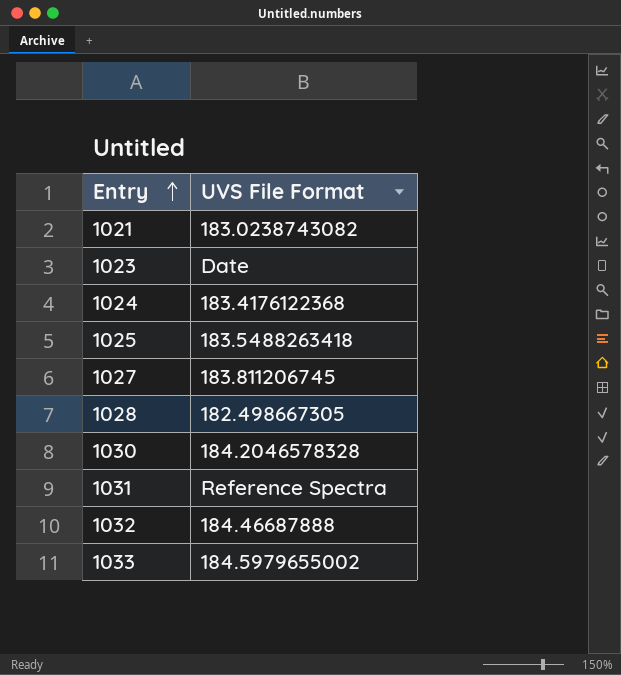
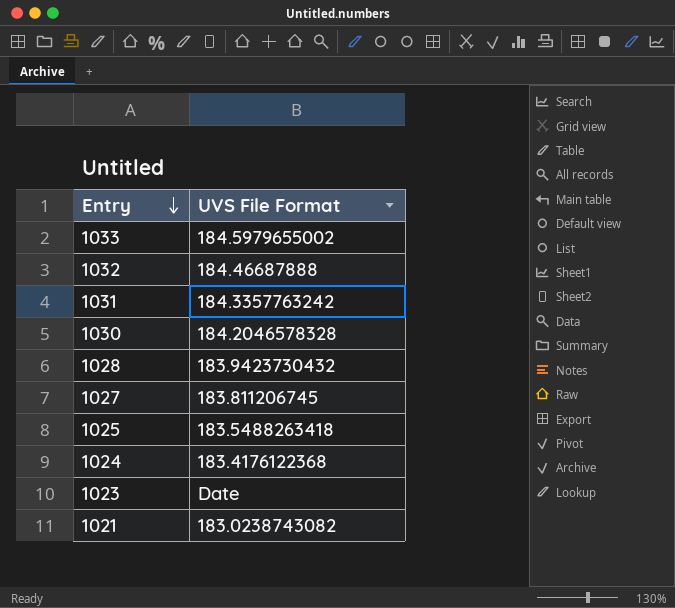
row order: Entry ascending -> Entry descending
1031 | UVS File Format: Reference Spectra -> 184.3357763242
1028 | UVS File Format: 182.498667305 -> 183.9423730432

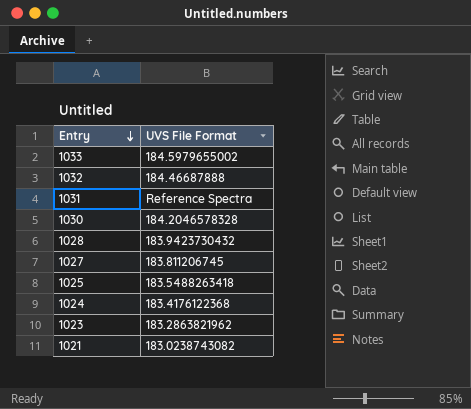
1031 | UVS File Format: 184.3357763242 -> Reference Spectra
1023 | UVS File Format: Date -> 183.2863821962

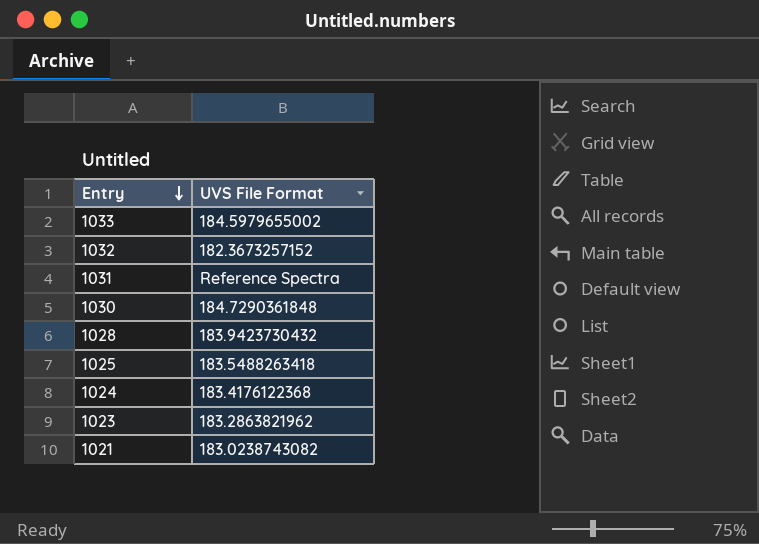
row 1027: 183.811206745 -> none
1032 | UVS File Format: 184.46687888 -> 182.3673257152
1030 | UVS File Format: 184.2046578328 -> 184.7290361848

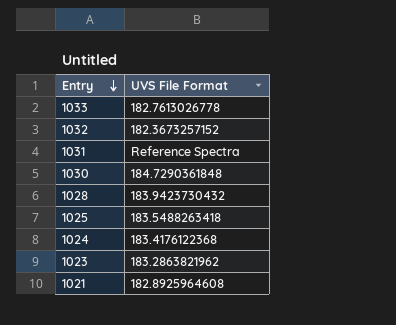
1033 | UVS File Format: 184.5979655002 -> 182.7613026778
1021 | UVS File Format: 183.0238743082 -> 182.8925964608

